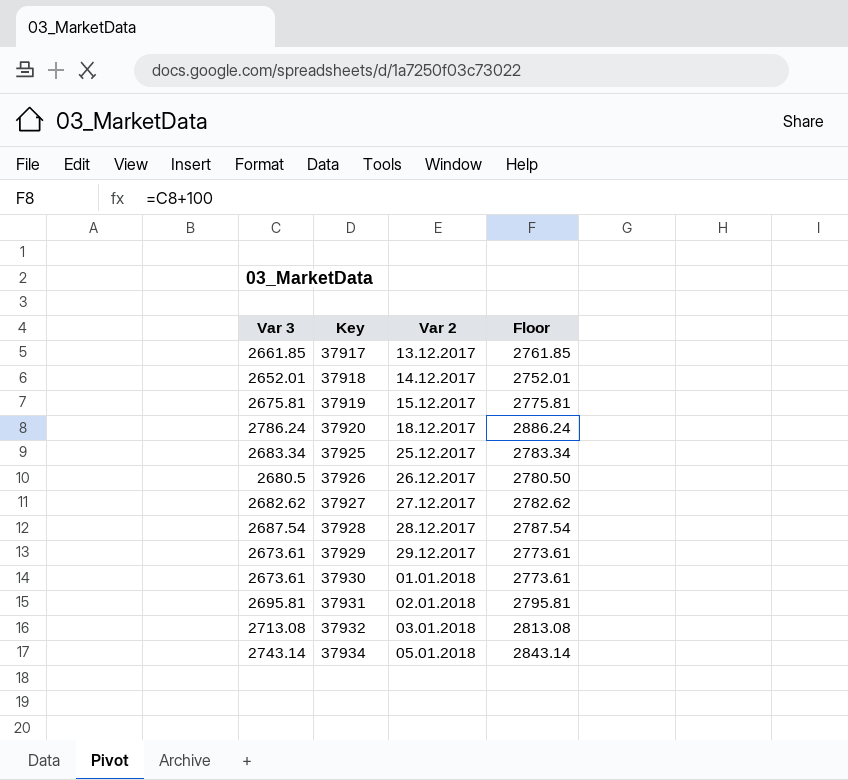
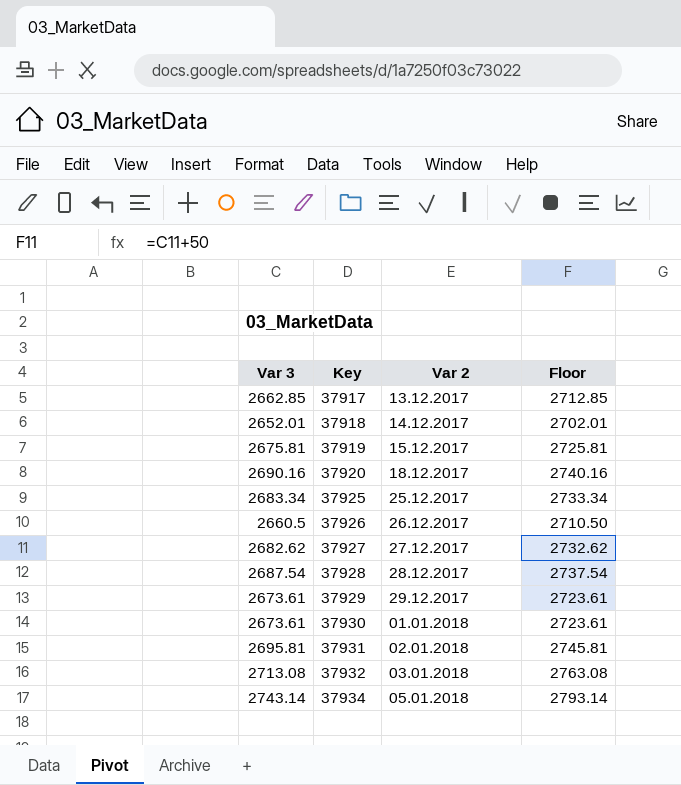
column Floor | formula: [Var 3] + 100 -> [Var 3] + 50
37917 | Var 3: 2661.85 -> 2662.85
37920 | Var 3: 2786.24 -> 2690.16
37926 | Var 3: 2680.5 -> 2660.5

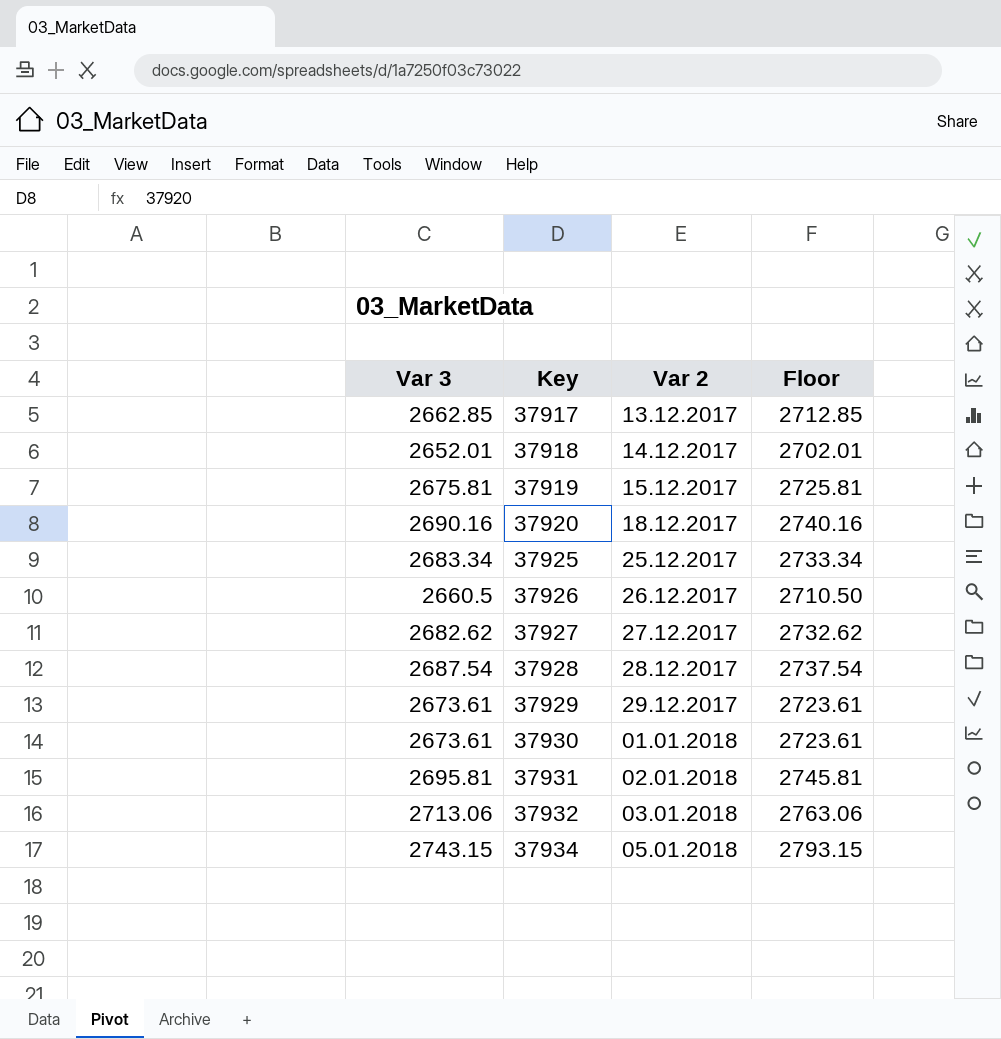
37932 | Var 3: 2713.08 -> 2713.06
37932 | Floor: 2763.08 -> 2763.06
37934 | Var 3: 2743.14 -> 2743.15
37934 | Floor: 2793.14 -> 2793.15

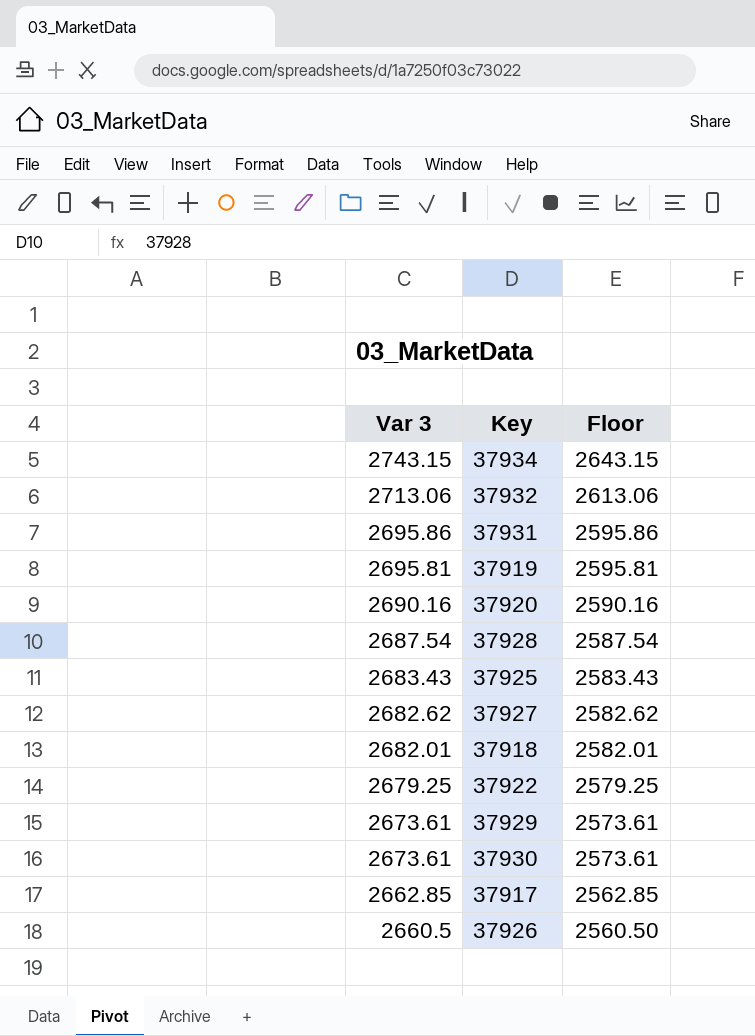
row order: Key ascending -> Var 3 descending
column Var 2 | position: 3 -> none
column Floor | formula: [Var 3] + 50 -> [Var 3] - 100
37931 | Var 3: 2695.81 -> 2695.86
37919 | Var 3: 2675.81 -> 2695.81
37925 | Var 3: 2683.34 -> 2683.43
37918 | Var 3: 2652.01 -> 2682.01
row 37922: none -> 2679.25 | 2579.25

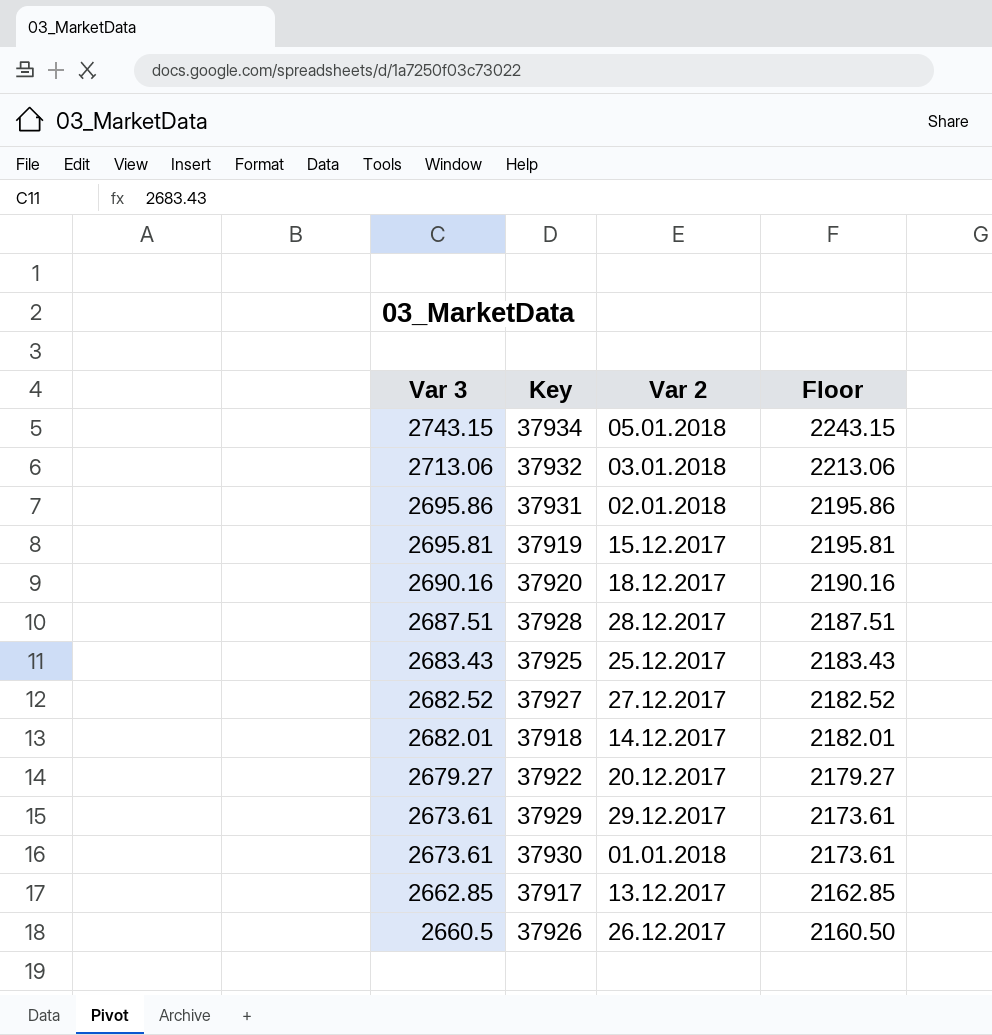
column Var 2 | position: none -> 3
column Floor | formula: [Var 3] - 100 -> [Var 3] - 500
37928 | Var 3: 2687.54 -> 2687.51
37927 | Var 3: 2682.62 -> 2682.52
37922 | Var 3: 2679.25 -> 2679.27

